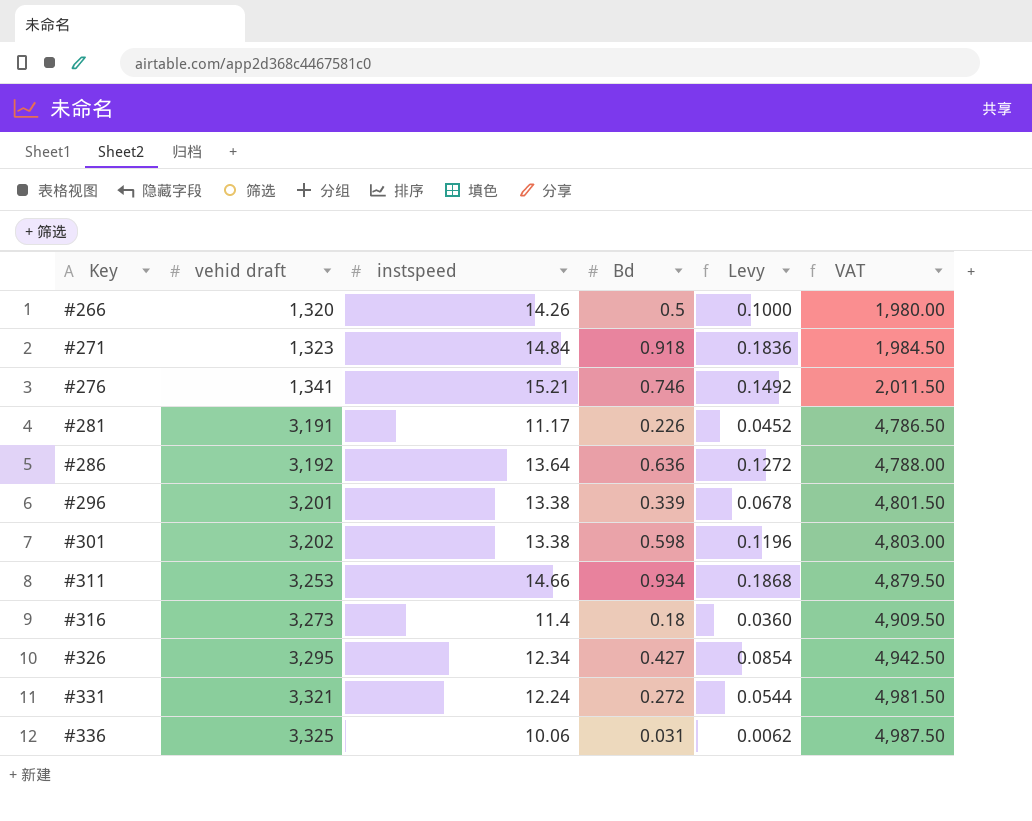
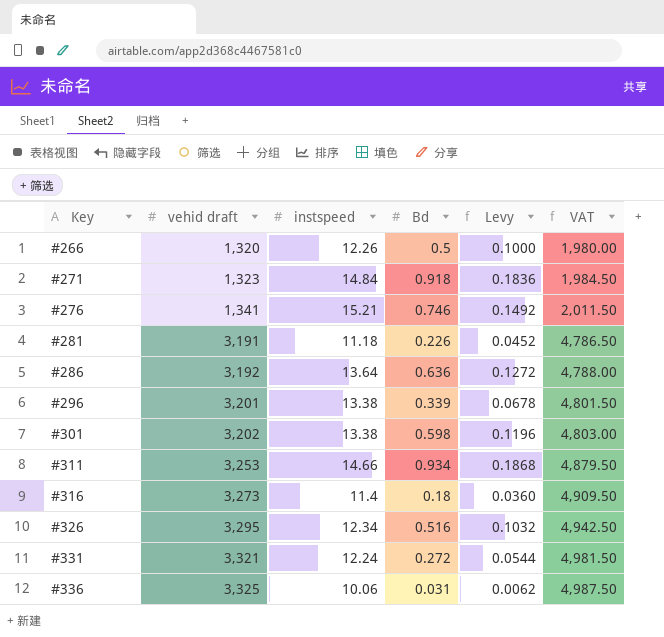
#266 | instspeed: 14.26 -> 12.26
#281 | instspeed: 11.17 -> 11.18
#326 | Bd: 0.427 -> 0.516
#326 | Levy: 0.0854 -> 0.1032

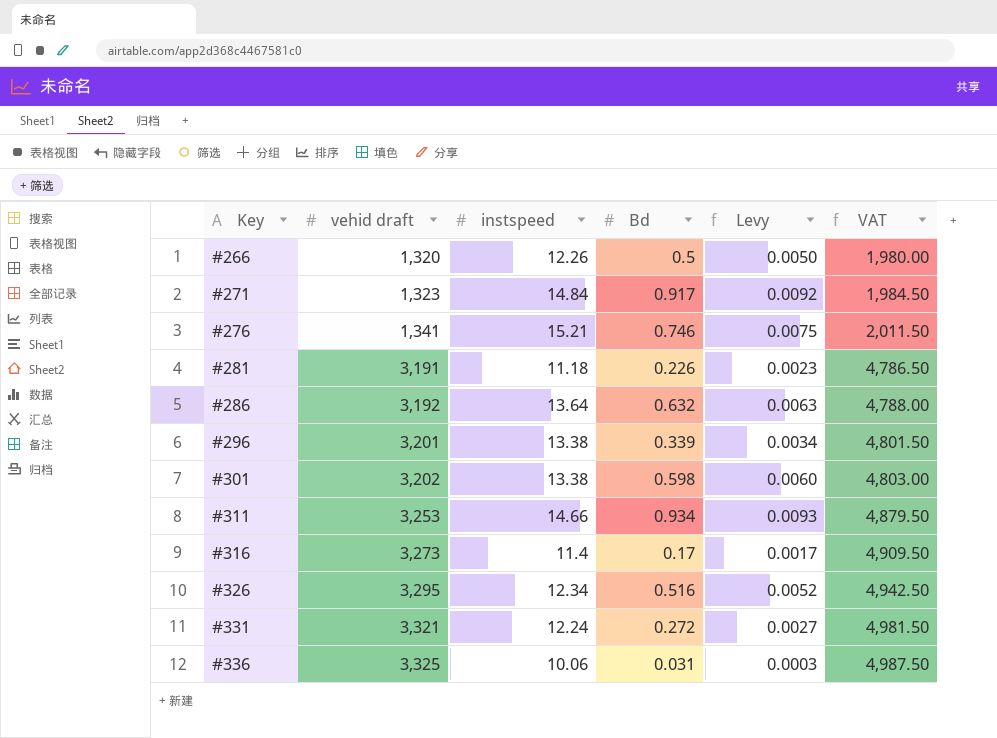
column Levy | formula: [Bd] * 0.2 -> [Bd] * 0.01
#271 | Bd: 0.918 -> 0.917
#286 | Bd: 0.636 -> 0.632
#316 | Bd: 0.18 -> 0.17

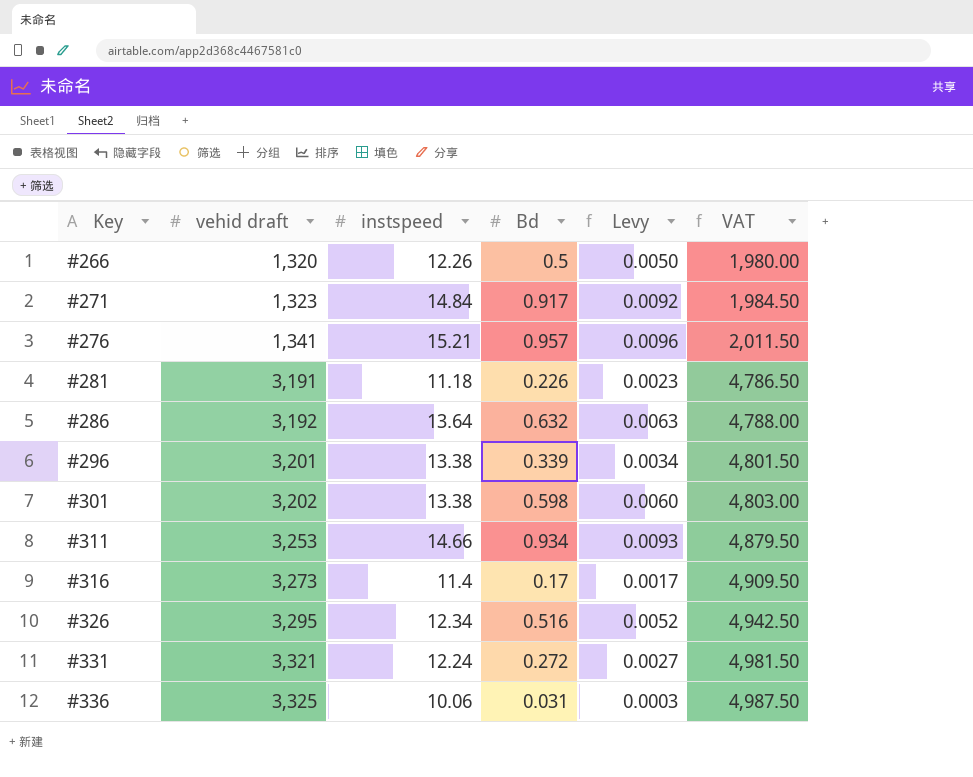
#276 | Bd: 0.746 -> 0.957
#276 | Levy: 0.0075 -> 0.0096

